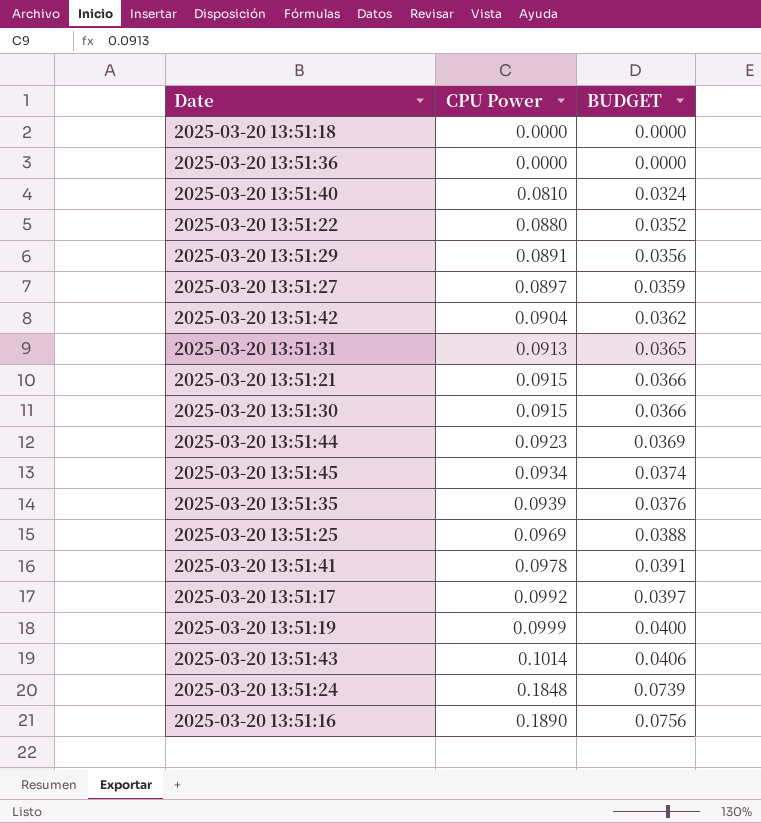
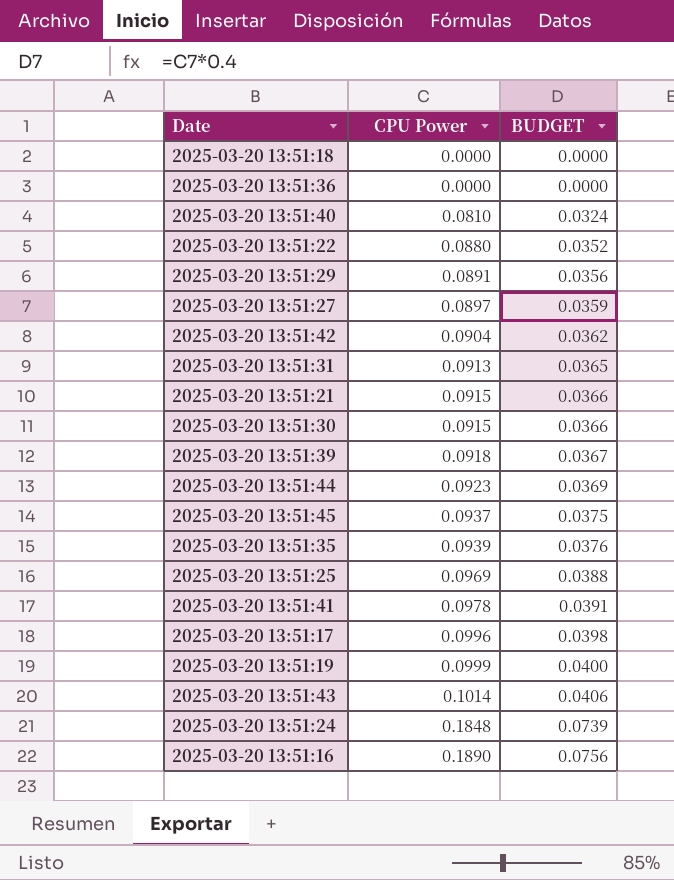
row 2025-03-20 13:51:39: none -> 0.0918 | 0.0367
2025-03-20 13:51:45 | CPU Power: 0.0934 -> 0.0937
2025-03-20 13:51:45 | BUDGET: 0.0374 -> 0.0375
2025-03-20 13:51:17 | CPU Power: 0.0992 -> 0.0996
2025-03-20 13:51:17 | BUDGET: 0.0397 -> 0.0398

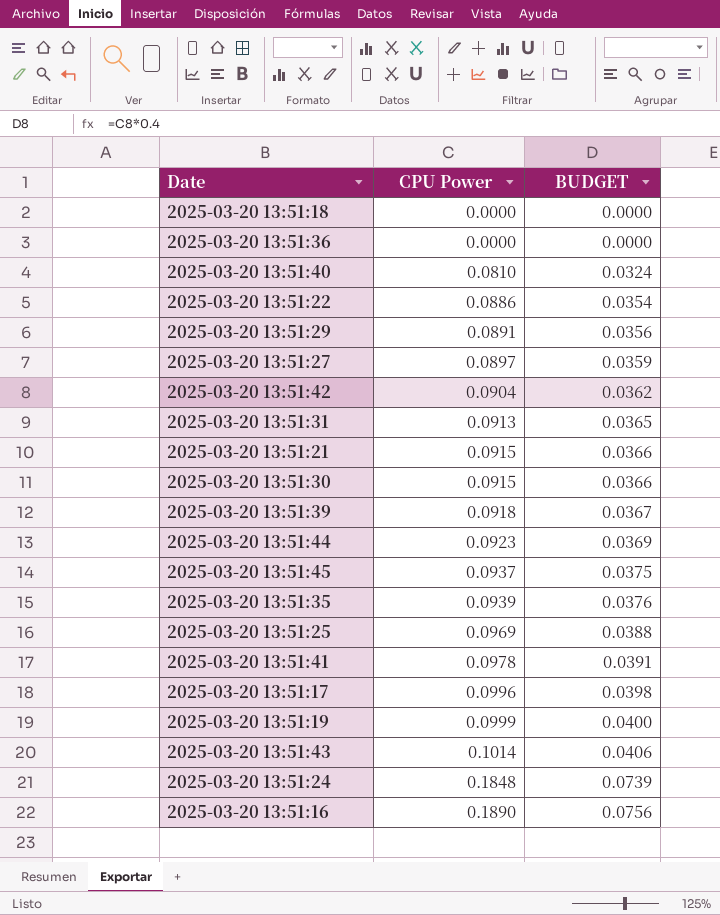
2025-03-20 13:51:22 | CPU Power: 0.0880 -> 0.0886
2025-03-20 13:51:22 | BUDGET: 0.0352 -> 0.0354

